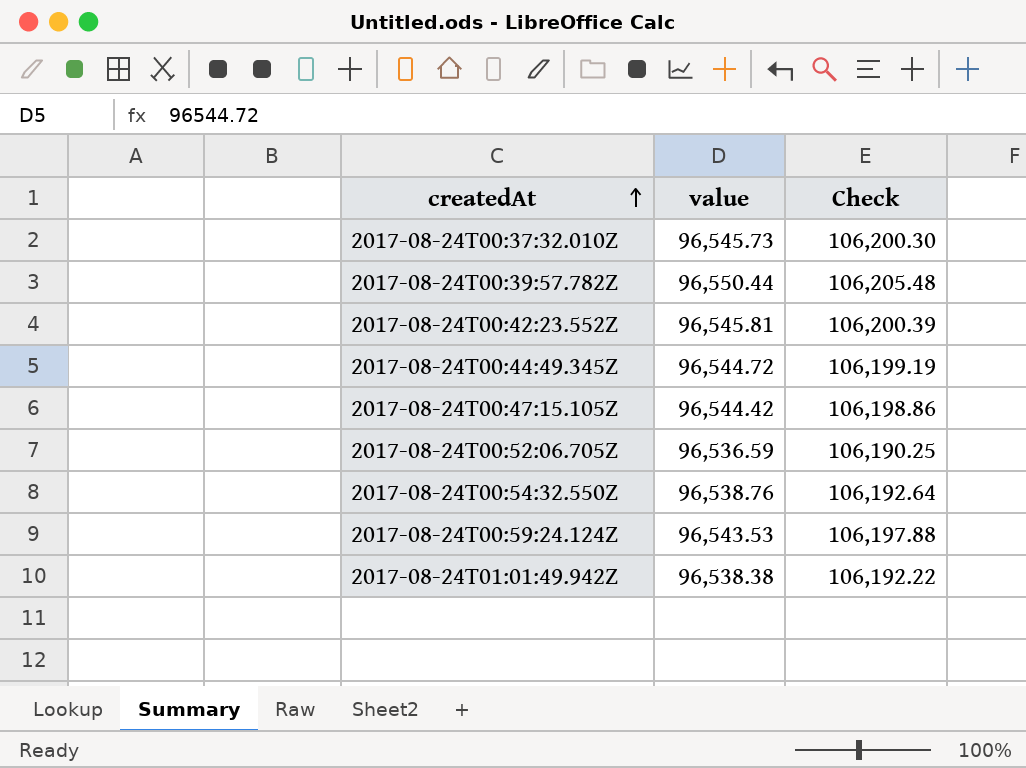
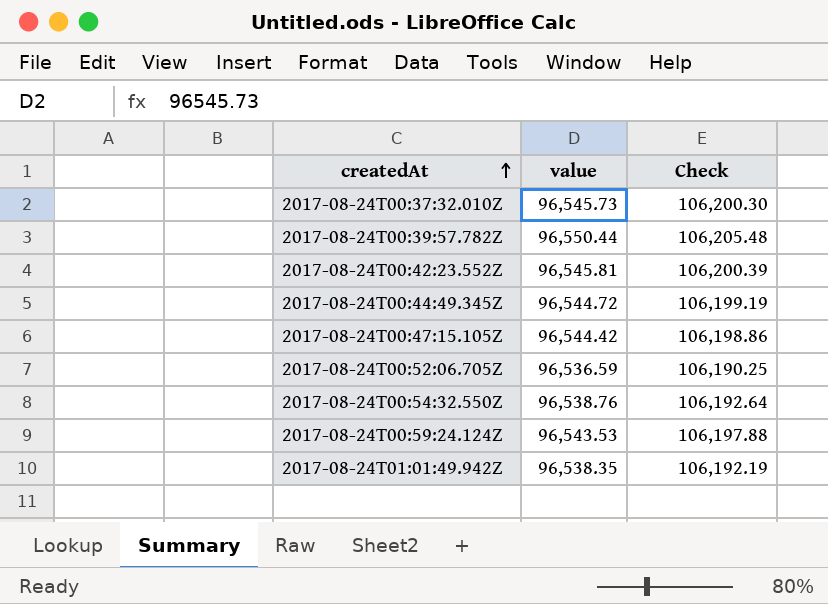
2017-08-24T01:01:49.942Z | value: 96,538.38 -> 96,538.35
2017-08-24T01:01:49.942Z | Check: 106,192.22 -> 106,192.19

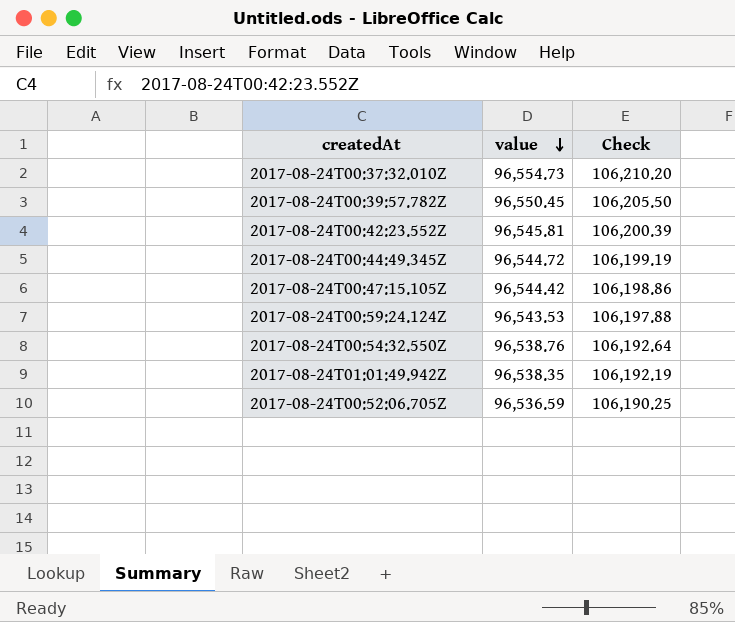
row order: createdAt ascending -> value descending
2017-08-24T00:37:32.010Z | value: 96,545.73 -> 96,554.73
2017-08-24T00:37:32.010Z | Check: 106,200.30 -> 106,210.20
2017-08-24T00:39:57.782Z | value: 96,550.44 -> 96,550.45
2017-08-24T00:39:57.782Z | Check: 106,205.48 -> 106,205.50

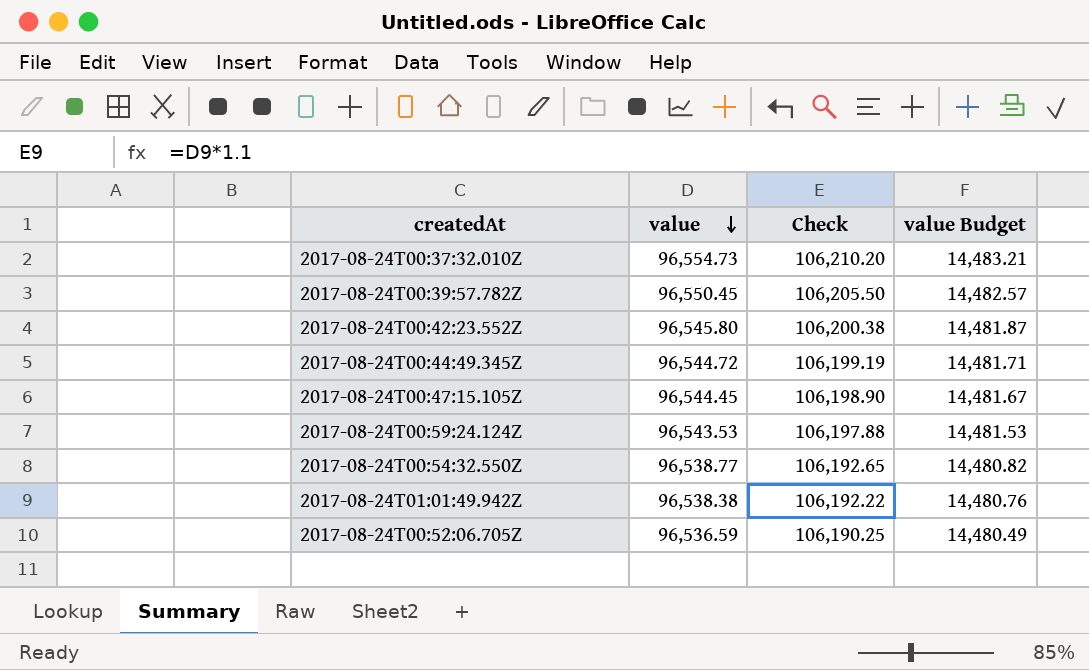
column value Budget | formula: none -> [value] * 0.15
2017-08-24T00:42:23.552Z | value: 96,545.81 -> 96,545.80
2017-08-24T00:42:23.552Z | Check: 106,200.39 -> 106,200.38
2017-08-24T00:47:15.105Z | value: 96,544.42 -> 96,544.45
2017-08-24T00:47:15.105Z | Check: 106,198.86 -> 106,198.90
2017-08-24T00:54:32.550Z | value: 96,538.76 -> 96,538.77
2017-08-24T00:54:32.550Z | Check: 106,192.64 -> 106,192.65
2017-08-24T01:01:49.942Z | value: 96,538.35 -> 96,538.38
2017-08-24T01:01:49.942Z | Check: 106,192.19 -> 106,192.22

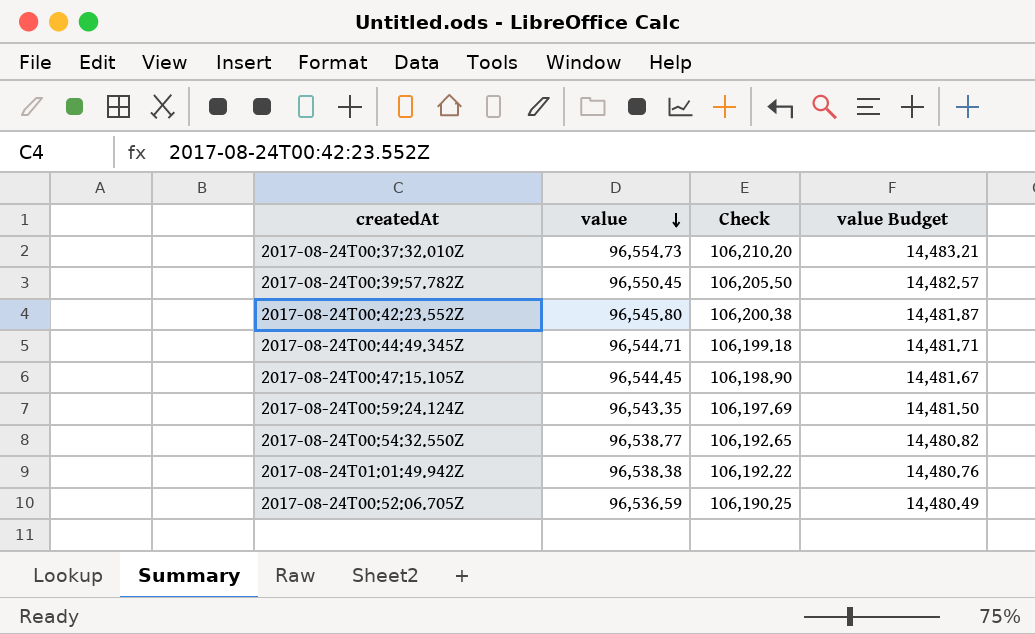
2017-08-24T00:44:49.345Z | value: 96,544.72 -> 96,544.71
2017-08-24T00:44:49.345Z | Check: 106,199.19 -> 106,199.18
2017-08-24T00:59:24.124Z | value: 96,543.53 -> 96,543.35
2017-08-24T00:59:24.124Z | Check: 106,197.88 -> 106,197.69
2017-08-24T00:59:24.124Z | value Budget: 14,481.53 -> 14,481.50

